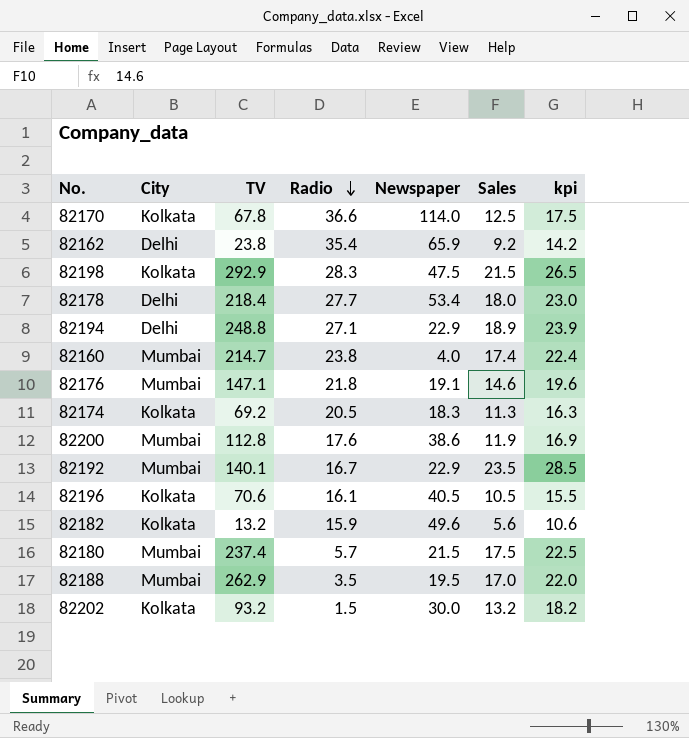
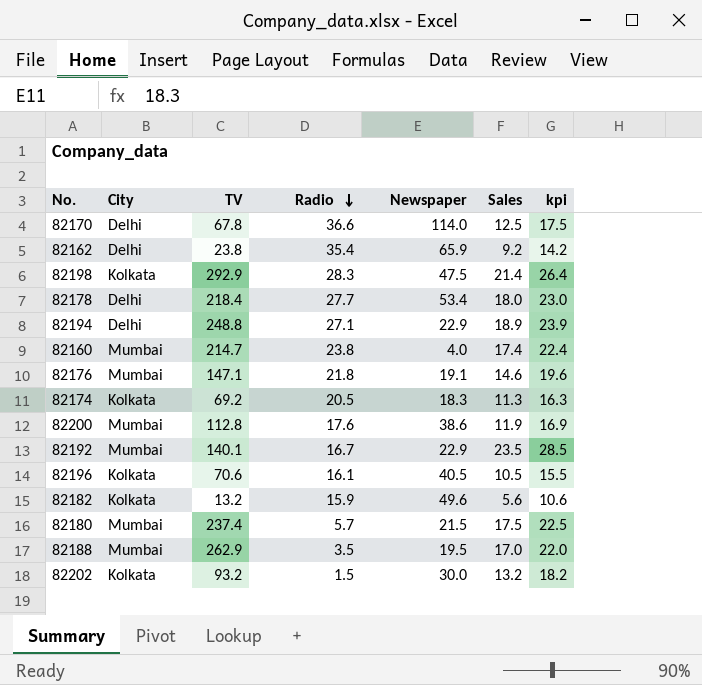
82170 | City: Kolkata -> Delhi
82198 | Sales: 21.5 -> 21.4
82198 | kpi: 26.5 -> 26.4

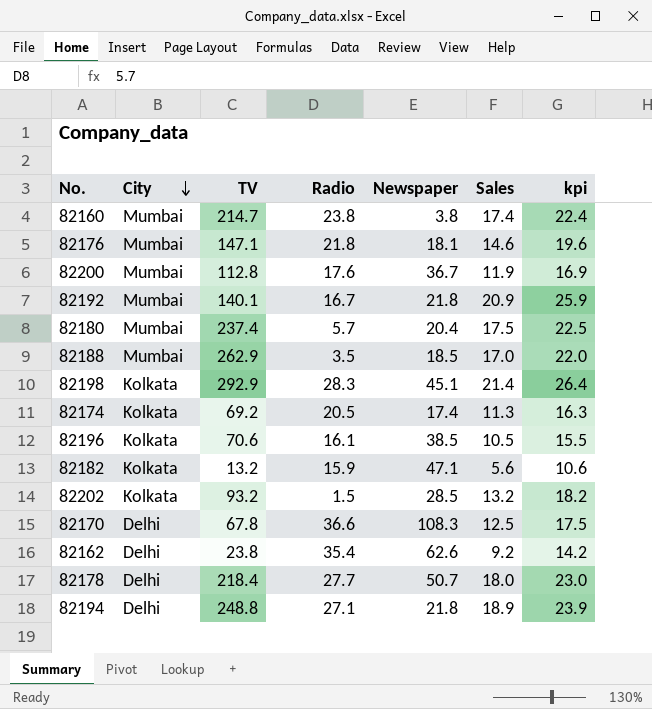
row order: Radio descending -> City descending
82160 | Newspaper: 4.0 -> 3.8
82176 | Newspaper: 19.1 -> 18.1
82200 | Newspaper: 38.6 -> 36.7
82192 | Newspaper: 22.9 -> 21.8
82192 | Sales: 23.5 -> 20.9
82192 | kpi: 28.5 -> 25.9
82180 | Newspaper: 21.5 -> 20.4
82188 | Newspaper: 19.5 -> 18.5
82198 | Newspaper: 47.5 -> 45.1
82174 | Newspaper: 18.3 -> 17.4
82196 | Newspaper: 40.5 -> 38.5
82182 | Newspaper: 49.6 -> 47.1
82202 | Newspaper: 30.0 -> 28.5
82170 | Newspaper: 114.0 -> 108.3
82162 | Newspaper: 65.9 -> 62.6
82178 | Newspaper: 53.4 -> 50.7
82194 | Newspaper: 22.9 -> 21.8

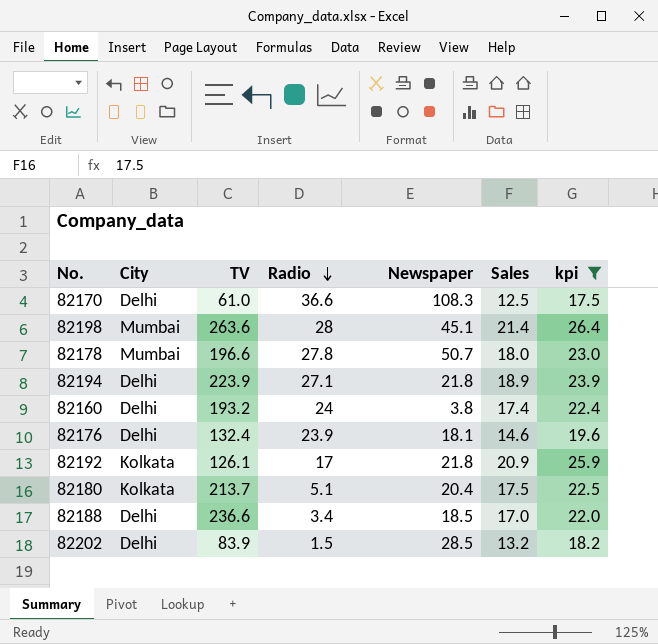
filter: none -> kpi >= 17.5
row order: City descending -> Radio descending
82170 | TV: 67.8 -> 61.0
82198 | City: Kolkata -> Mumbai
82198 | TV: 292.9 -> 263.6
82198 | Radio: 28.3 -> 28
82178 | City: Delhi -> Mumbai
82178 | TV: 218.4 -> 196.6
82178 | Radio: 27.7 -> 27.8
82194 | TV: 248.8 -> 223.9
82160 | City: Mumbai -> Delhi
82160 | TV: 214.7 -> 193.2
82160 | Radio: 23.8 -> 24
82176 | City: Mumbai -> Delhi
82176 | TV: 147.1 -> 132.4
82176 | Radio: 21.8 -> 23.9
82192 | City: Mumbai -> Kolkata
82192 | TV: 140.1 -> 126.1
82192 | Radio: 16.7 -> 17
82180 | City: Mumbai -> Kolkata
82180 | TV: 237.4 -> 213.7
82180 | Radio: 5.7 -> 5.1
82188 | City: Mumbai -> Delhi
82188 | TV: 262.9 -> 236.6
82188 | Radio: 3.5 -> 3.4
82202 | City: Kolkata -> Delhi
82202 | TV: 93.2 -> 83.9

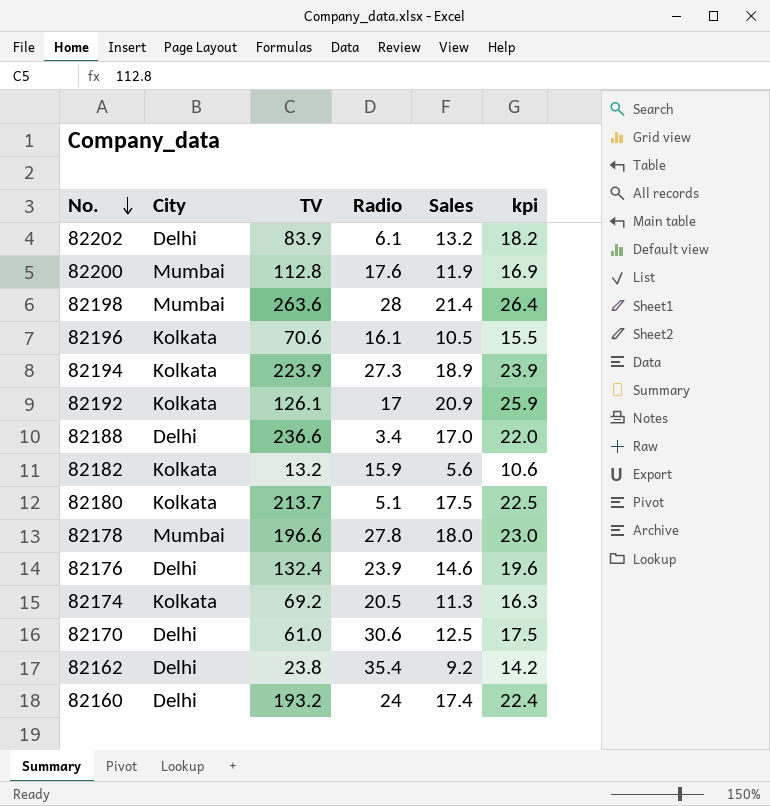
filter: kpi >= 17.5 -> none
row order: Radio descending -> No. descending
column Newspaper | position: 5 -> none
82202 | Radio: 1.5 -> 6.1
82194 | City: Delhi -> Kolkata
82194 | Radio: 27.1 -> 27.3
82170 | Radio: 36.6 -> 30.6

